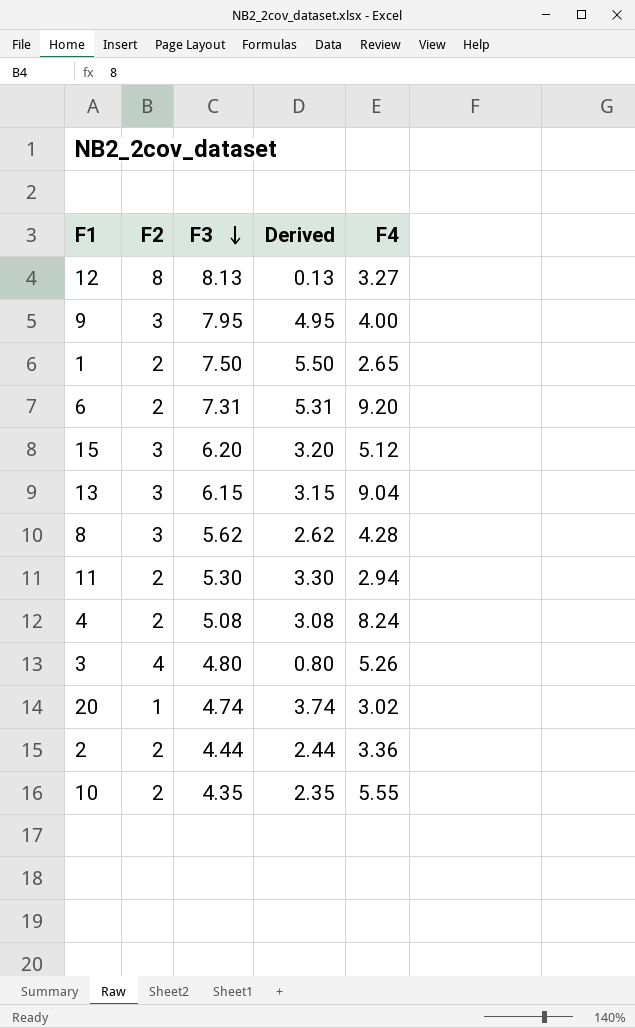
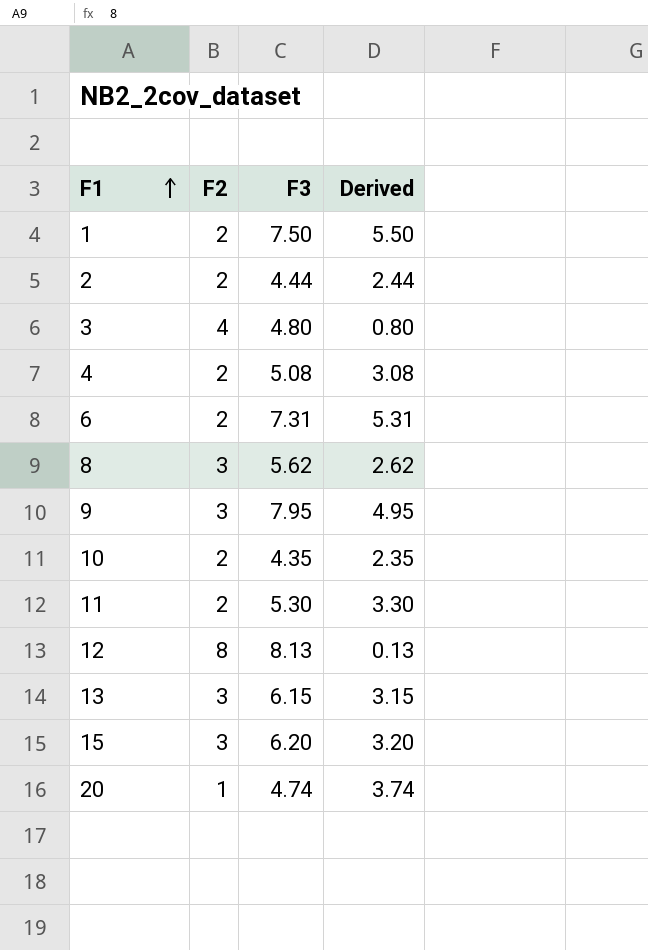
row order: F3 descending -> F1 ascending
column F4 | position: 5 -> none

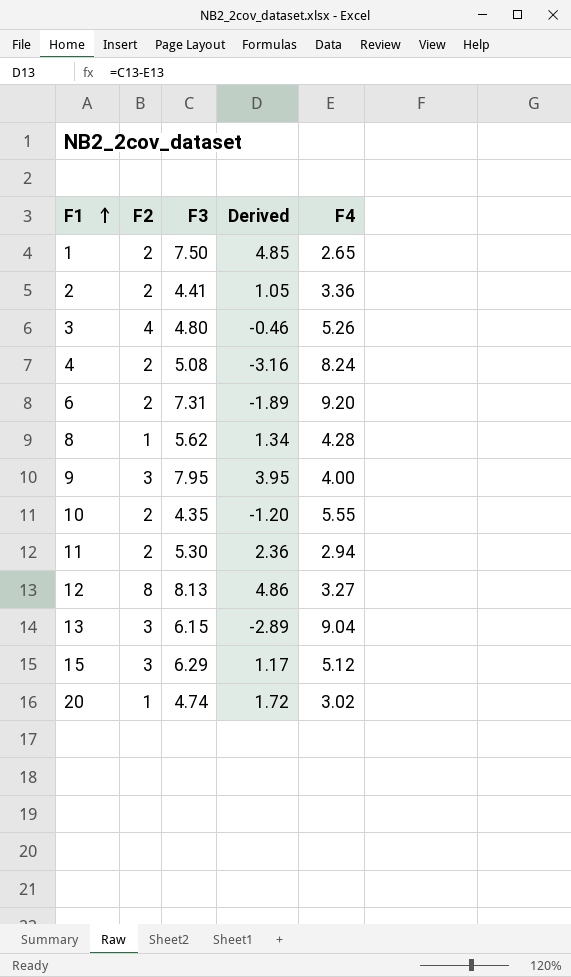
column Derived | formula: [F3] - [F2] -> [F3] - [F4]
column F4 | position: none -> 5
2 | F3: 4.44 -> 4.41
8 | F2: 3 -> 1
15 | F3: 6.20 -> 6.29

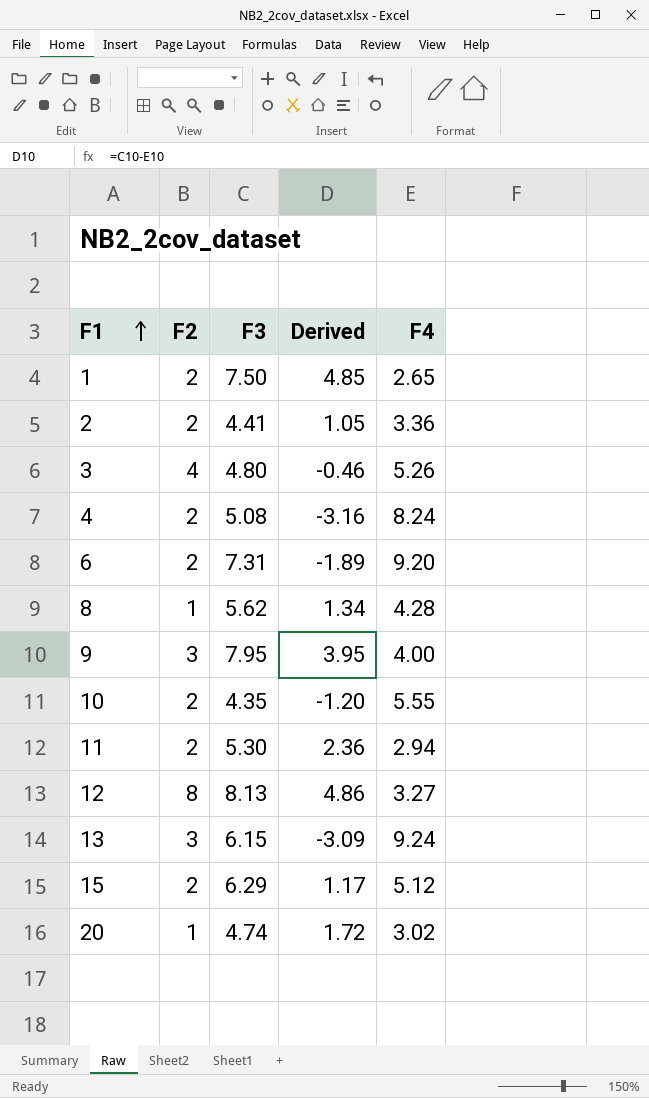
13 | Derived: -2.89 -> -3.09
13 | F4: 9.04 -> 9.24
15 | F2: 3 -> 2

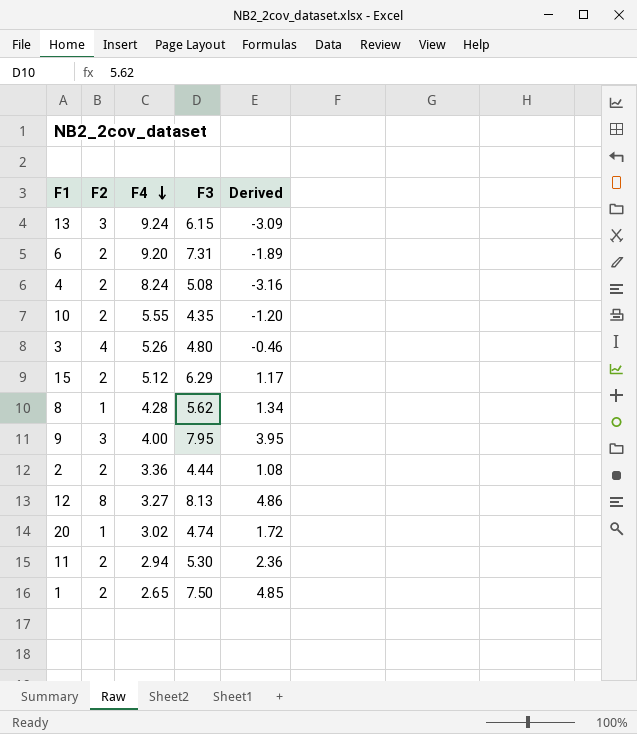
row order: F1 ascending -> F4 descending
column F4 | position: 5 -> 3
2 | F3: 4.41 -> 4.44
2 | Derived: 1.05 -> 1.08

